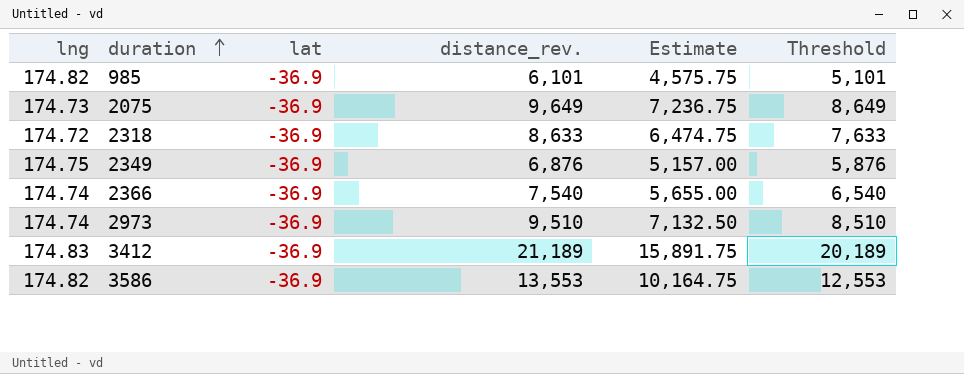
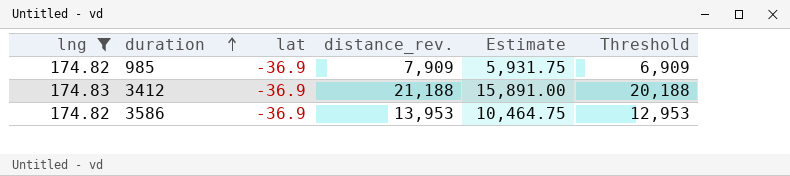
filter: none -> lng >= 174.82
985 | distance_rev.: 6,101 -> 7,909
985 | Estimate: 4,575.75 -> 5,931.75
985 | Threshold: 5,101 -> 6,909
3412 | distance_rev.: 21,189 -> 21,188
3412 | Estimate: 15,891.75 -> 15,891.00
3412 | Threshold: 20,189 -> 20,188
3586 | distance_rev.: 13,553 -> 13,953
3586 | Estimate: 10,164.75 -> 10,464.75
3586 | Threshold: 12,553 -> 12,953

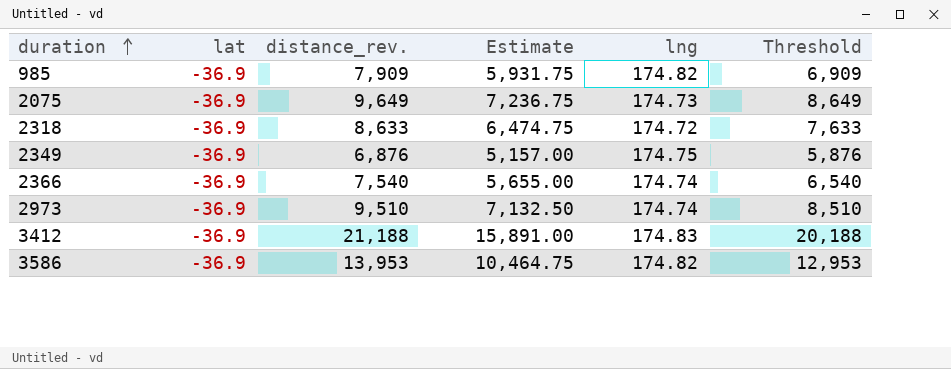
filter: lng >= 174.82 -> none
column lng | position: 1 -> 5

